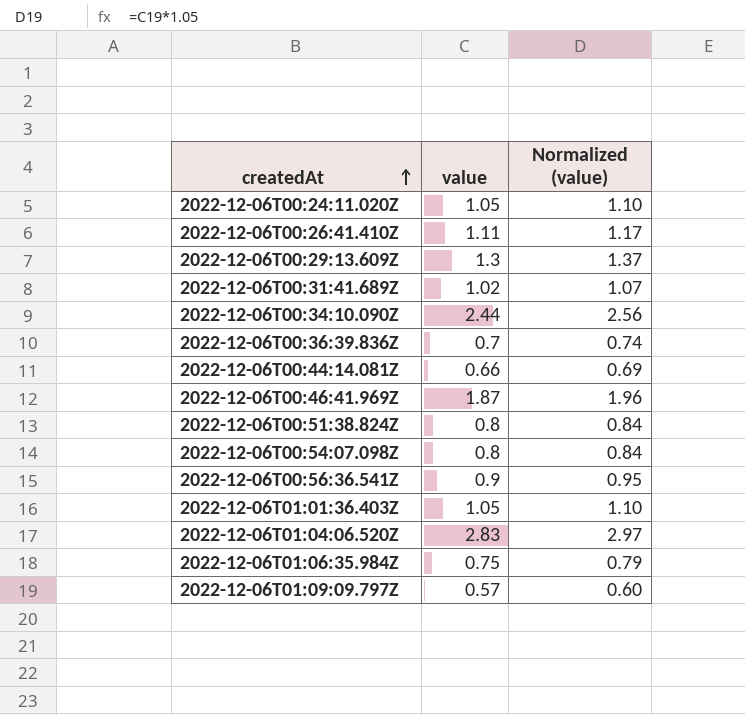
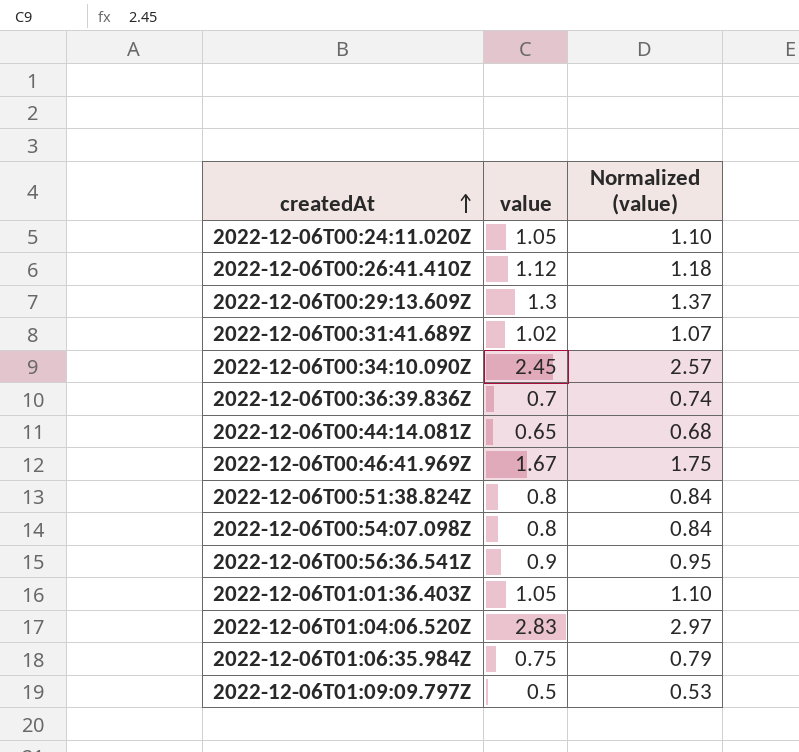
2022-12-06T00:26:41.410Z | value: 1.11 -> 1.12
2022-12-06T00:26:41.410Z | Normalized (value): 1.17 -> 1.18
2022-12-06T00:34:10.090Z | value: 2.44 -> 2.45
2022-12-06T00:34:10.090Z | Normalized (value): 2.56 -> 2.57
2022-12-06T00:44:14.081Z | value: 0.66 -> 0.65
2022-12-06T00:44:14.081Z | Normalized (value): 0.69 -> 0.68
2022-12-06T00:46:41.969Z | value: 1.87 -> 1.67
2022-12-06T00:46:41.969Z | Normalized (value): 1.96 -> 1.75
2022-12-06T01:09:09.797Z | value: 0.57 -> 0.5
2022-12-06T01:09:09.797Z | Normalized (value): 0.60 -> 0.53

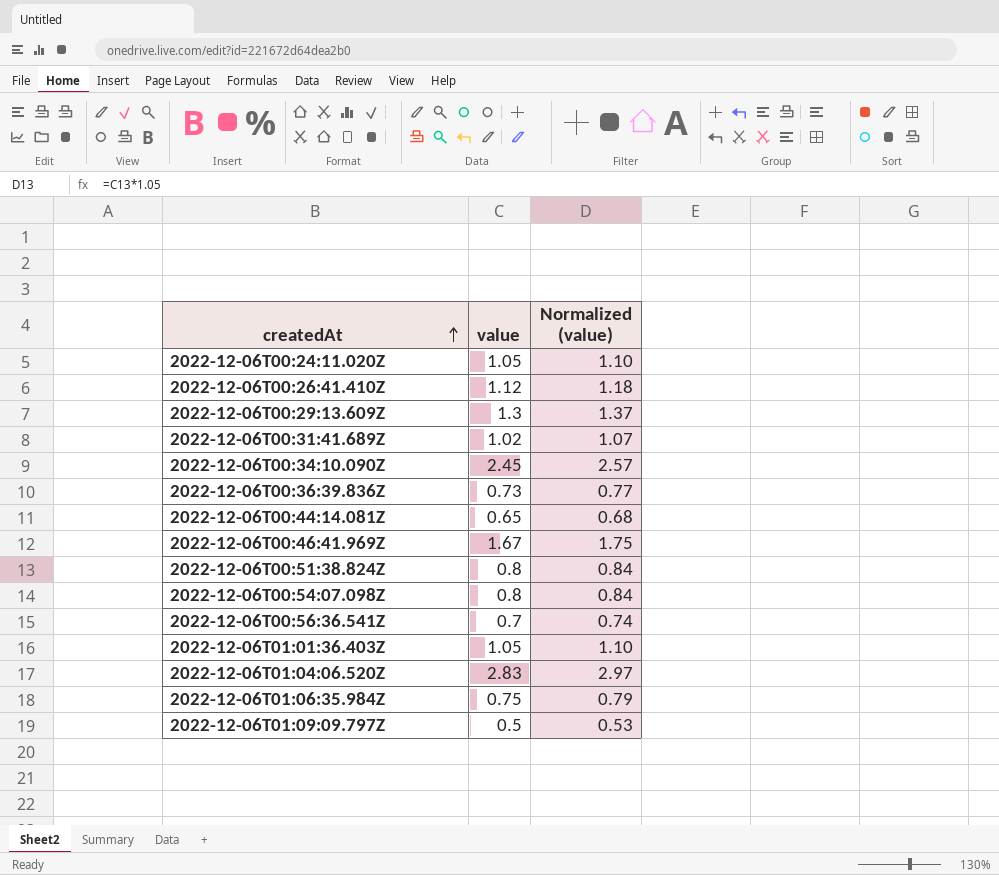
2022-12-06T00:36:39.836Z | value: 0.7 -> 0.73
2022-12-06T00:36:39.836Z | Normalized (value): 0.74 -> 0.77
2022-12-06T00:56:36.541Z | value: 0.9 -> 0.7
2022-12-06T00:56:36.541Z | Normalized (value): 0.95 -> 0.74

